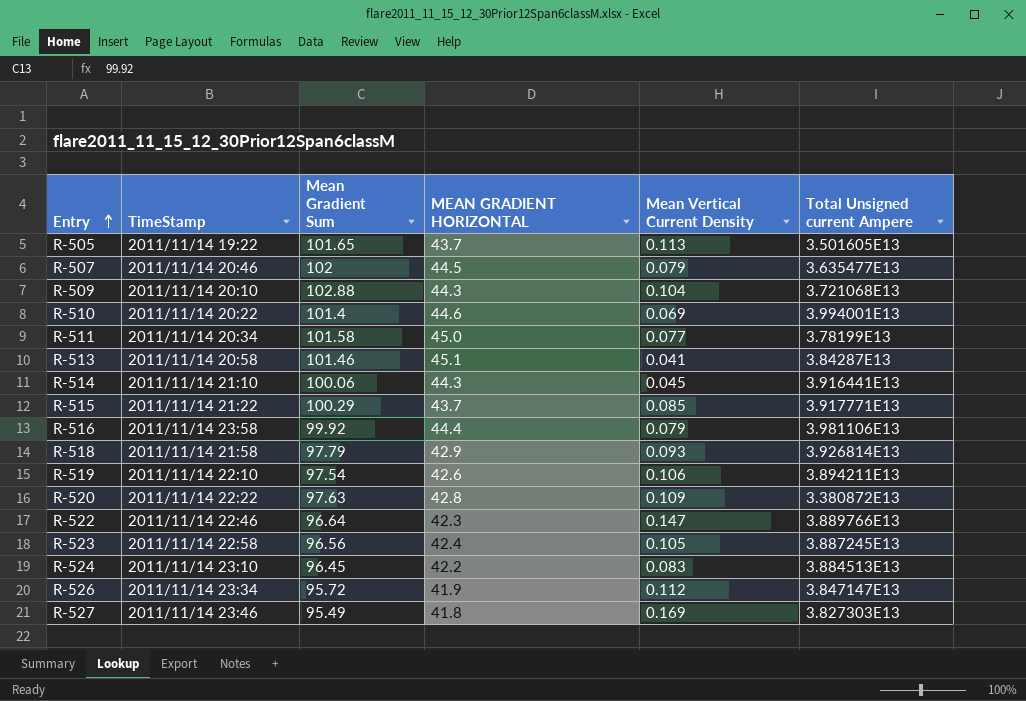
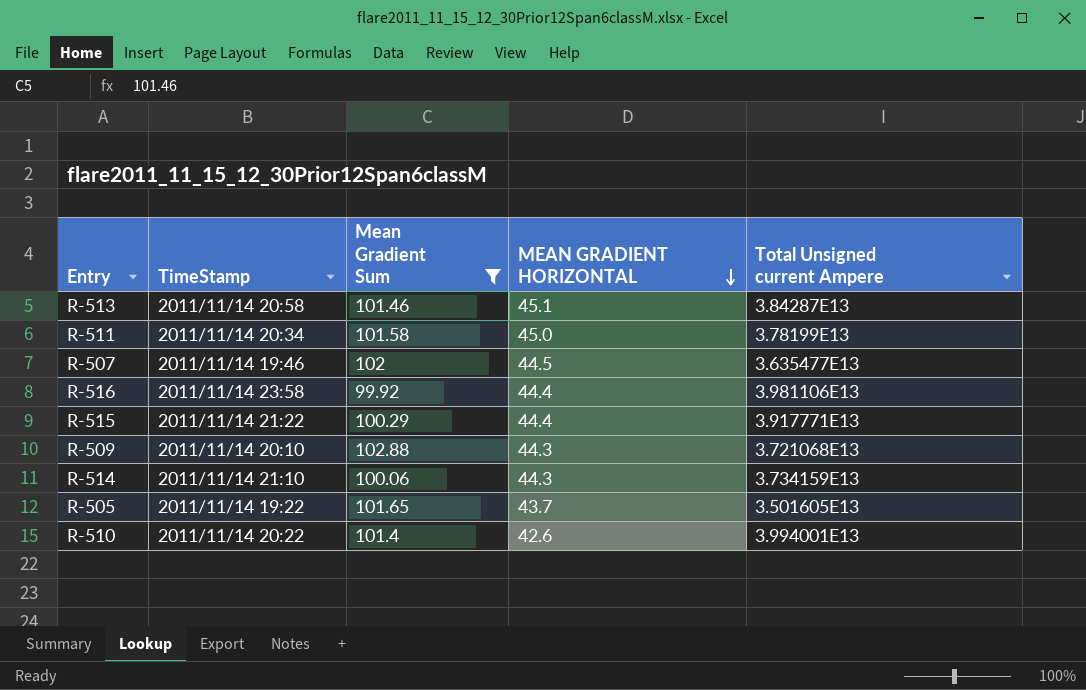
filter: none -> Mean Gradient Sum >= 99.92
row order: Entry ascending -> MEAN GRADIENT HORIZONTAL descending
column Mean Vertical Current Density | position: 5 -> none
R-507 | TimeStamp: 2011/11/14 20:46 -> 2011/11/14 19:46
R-515 | MEAN GRADIENT HORIZONTAL: 43.7 -> 44.4
R-514 | Total Unsigned current Ampere: 3.916441E13 -> 3.734159E13
R-510 | MEAN GRADIENT HORIZONTAL: 44.6 -> 42.6

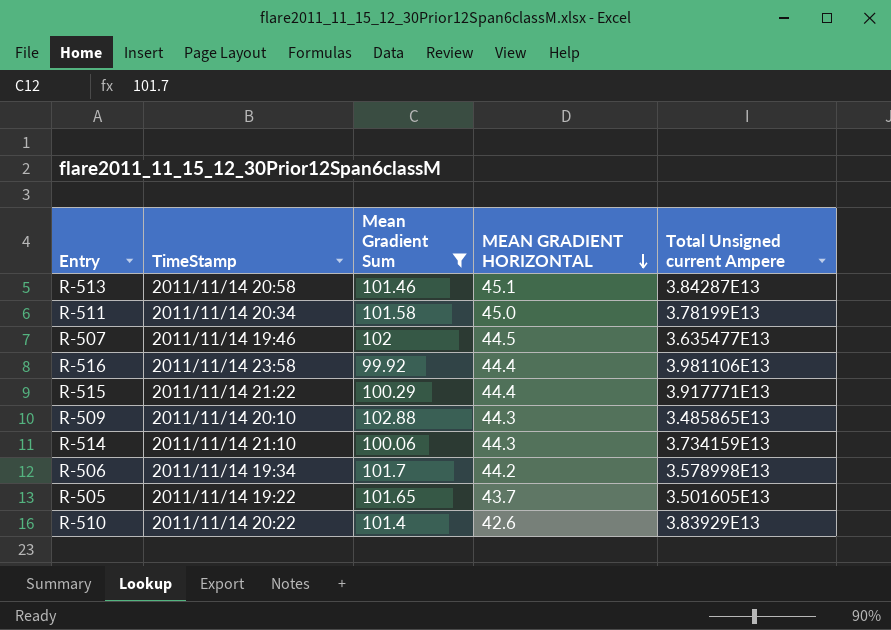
R-509 | Total Unsigned current Ampere: 3.721068E13 -> 3.485865E13
row R-506: none -> 2011/11/14 19:34 | 101.7 | 44.2 | 3.578998E13
R-510 | Total Unsigned current Ampere: 3.994001E13 -> 3.83929E13

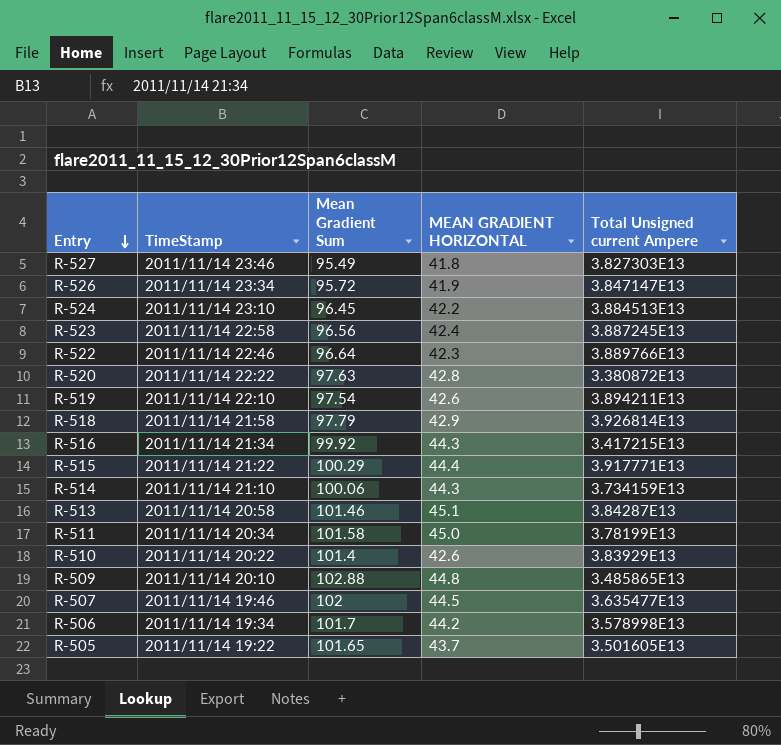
filter: Mean Gradient Sum >= 99.92 -> none
row order: MEAN GRADIENT HORIZONTAL descending -> Entry descending
R-516 | TimeStamp: 2011/11/14 23:58 -> 2011/11/14 21:34
R-516 | MEAN GRADIENT HORIZONTAL: 44.4 -> 44.3
R-516 | Total Unsigned current Ampere: 3.981106E13 -> 3.417215E13
R-509 | MEAN GRADIENT HORIZONTAL: 44.3 -> 44.8

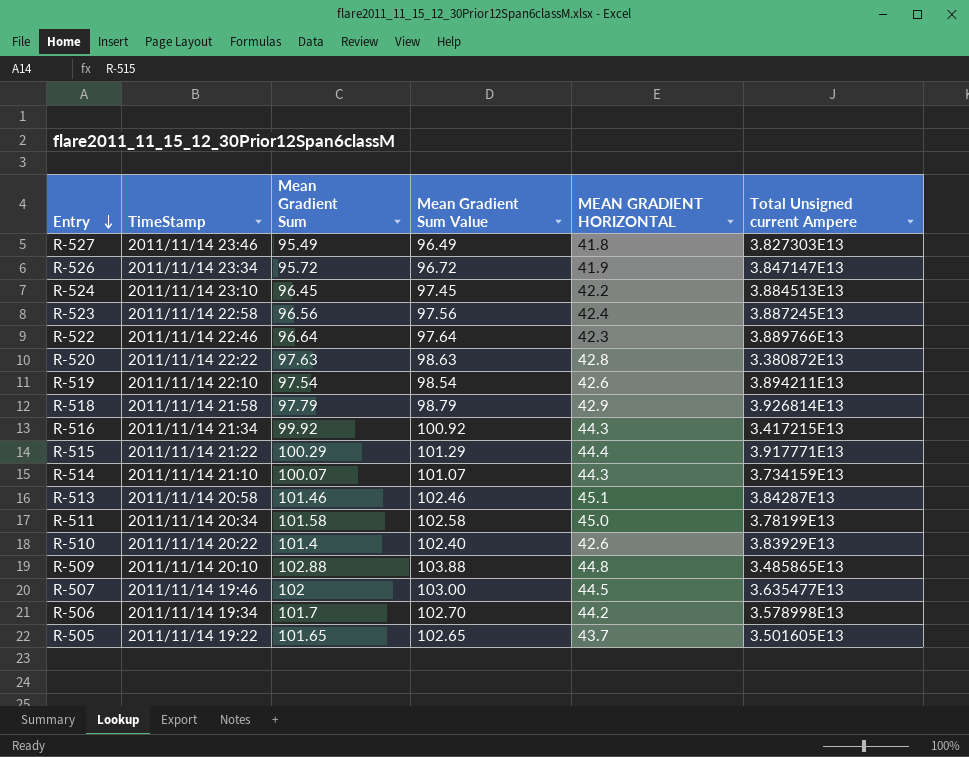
column Mean Gradient Sum Value | formula: none -> [Mean Gradient Sum] + 1
R-514 | Mean Gradient Sum: 100.06 -> 100.07

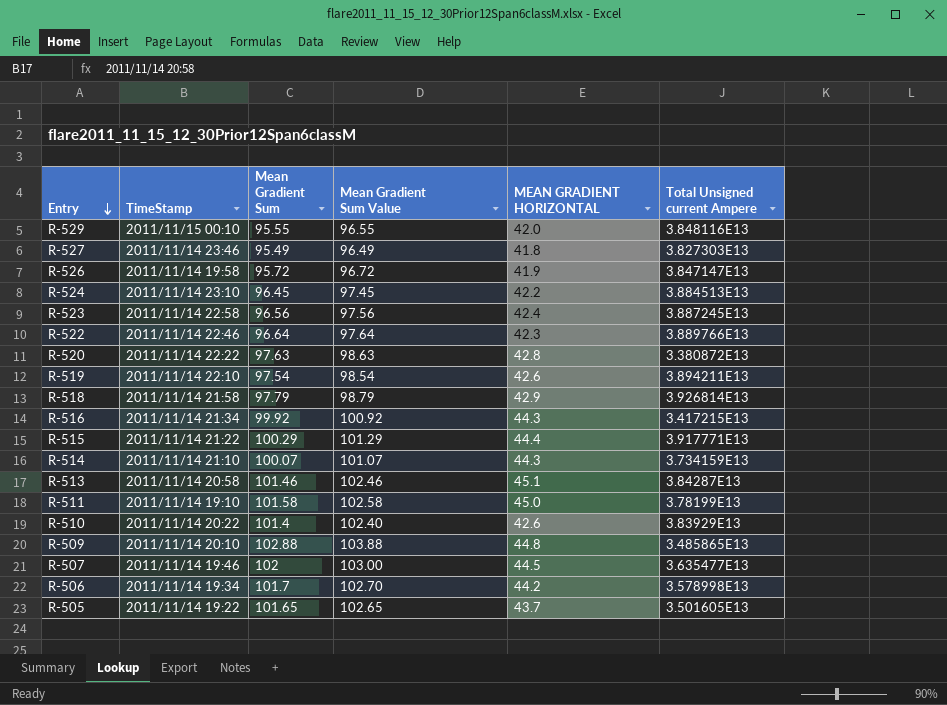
row R-529: none -> 2011/11/15 00:10 | 95.55 | 96.55 | 42.0 | 3.848116E13
R-526 | TimeStamp: 2011/11/14 23:34 -> 2011/11/14 19:58
R-511 | TimeStamp: 2011/11/14 20:34 -> 2011/11/14 19:10

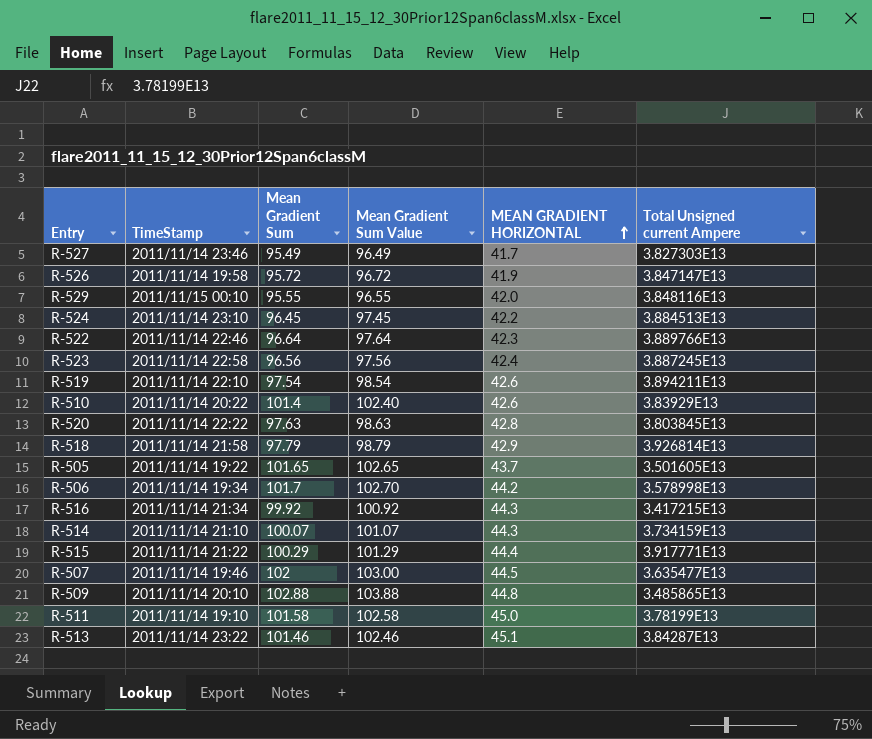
row order: Entry descending -> MEAN GRADIENT HORIZONTAL ascending
R-527 | MEAN GRADIENT HORIZONTAL: 41.8 -> 41.7
R-520 | Total Unsigned current Ampere: 3.380872E13 -> 3.803845E13
R-513 | TimeStamp: 2011/11/14 20:58 -> 2011/11/14 23:22

